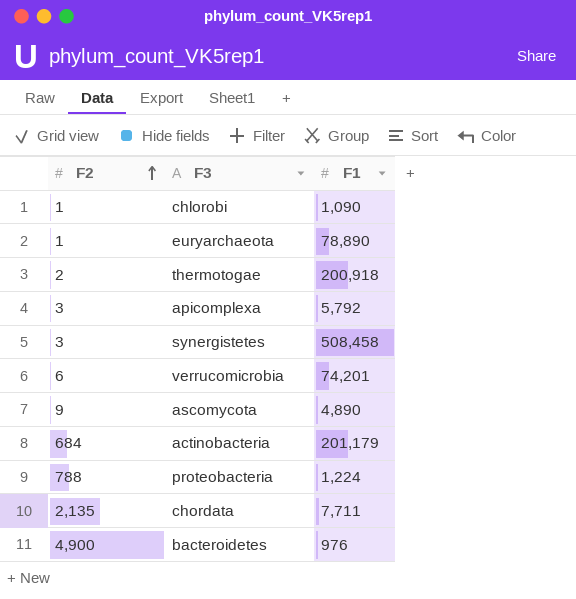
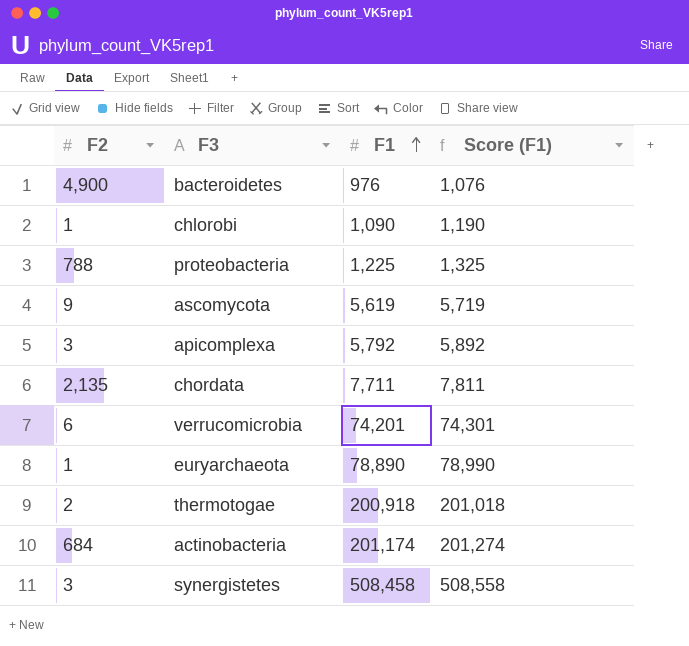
row order: F2 ascending -> F1 ascending
column Score (F1) | formula: none -> [F1] + 100
proteobacteria | F1: 1,224 -> 1,225
ascomycota | F1: 4,890 -> 5,619
actinobacteria | F1: 201,179 -> 201,174

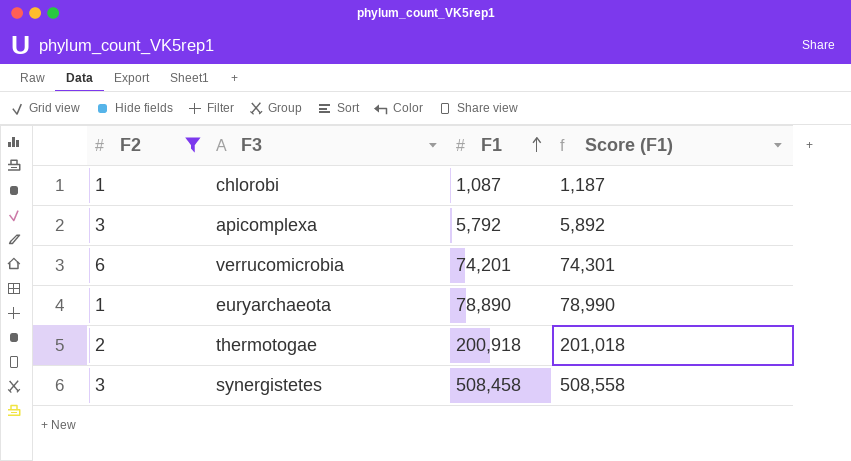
filter: none -> F2 <= 6
chlorobi | F1: 1,090 -> 1,087
chlorobi | Score (F1): 1,190 -> 1,187

